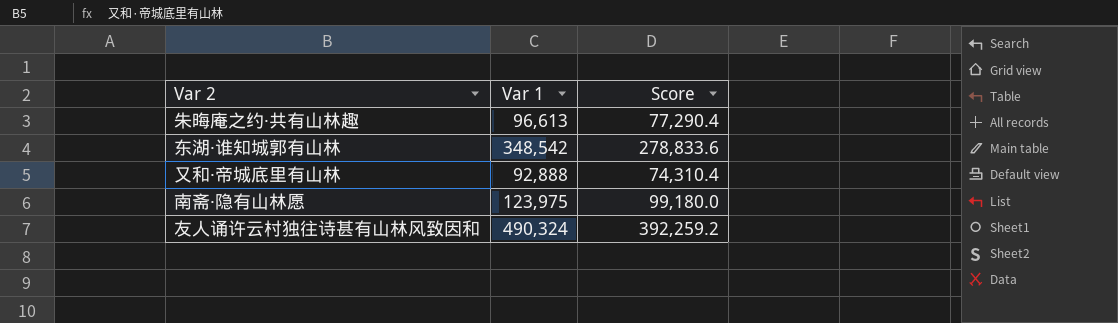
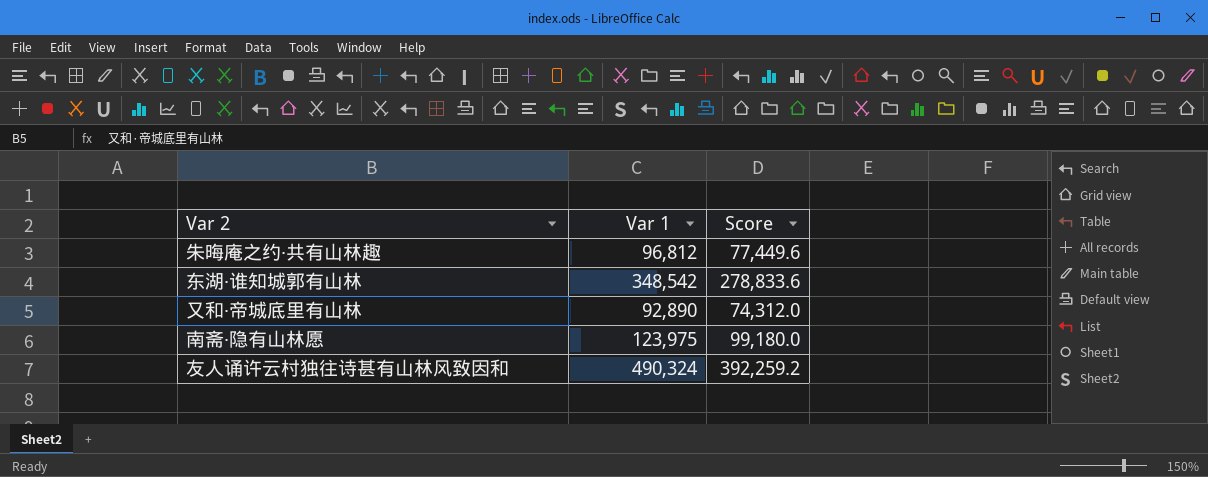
朱晦庵之约·共有山林趣 | Var 1: 96,613 -> 96,812
朱晦庵之约·共有山林趣 | Score: 77,290.4 -> 77,449.6
又和·帝城底里有山林 | Var 1: 92,888 -> 92,890
又和·帝城底里有山林 | Score: 74,310.4 -> 74,312.0

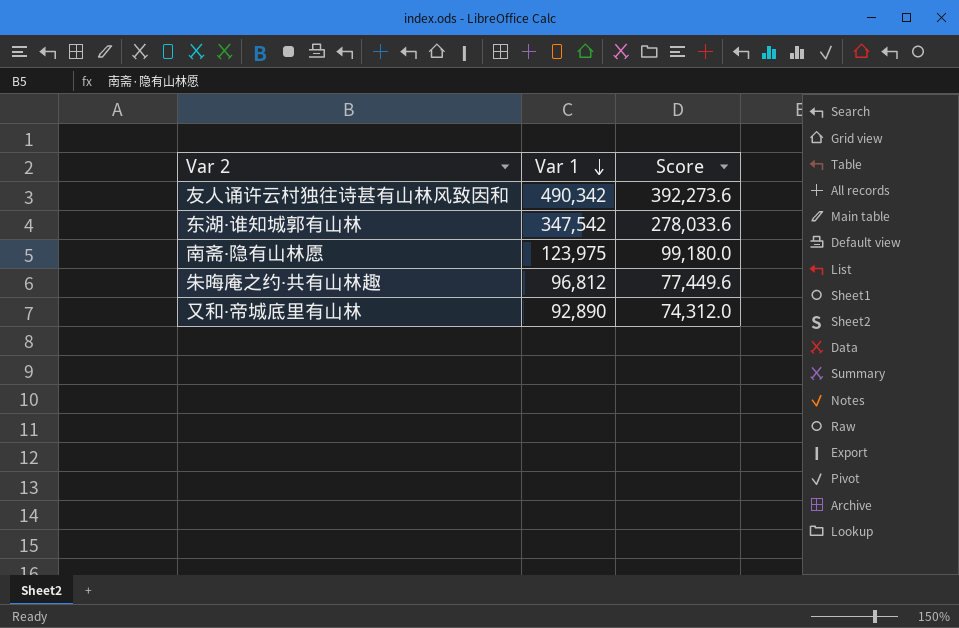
row order: none -> Var 1 descending
友人诵许云村独往诗甚有山林风致因和 | Var 1: 490,324 -> 490,342
友人诵许云村独往诗甚有山林风致因和 | Score: 392,259.2 -> 392,273.6
东湖·谁知城郭有山林 | Var 1: 348,542 -> 347,542
东湖·谁知城郭有山林 | Score: 278,833.6 -> 278,033.6

